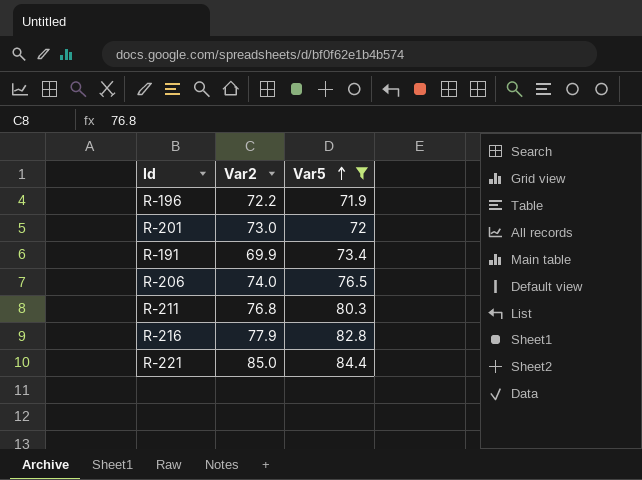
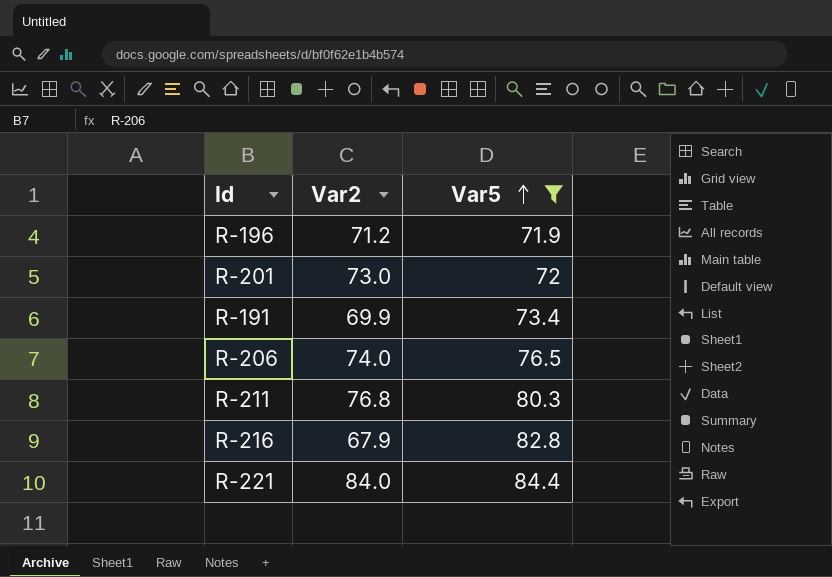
R-196 | Var2: 72.2 -> 71.2
R-216 | Var2: 77.9 -> 67.9
R-221 | Var2: 85.0 -> 84.0

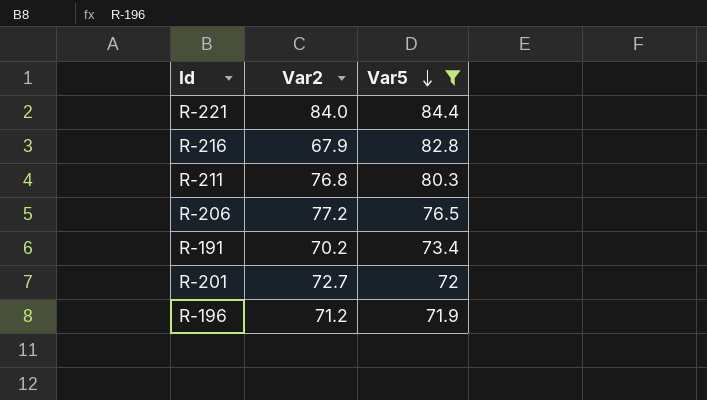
row order: Var5 ascending -> Var5 descending
R-206 | Var2: 74.0 -> 77.2
R-191 | Var2: 69.9 -> 70.2
R-201 | Var2: 73.0 -> 72.7

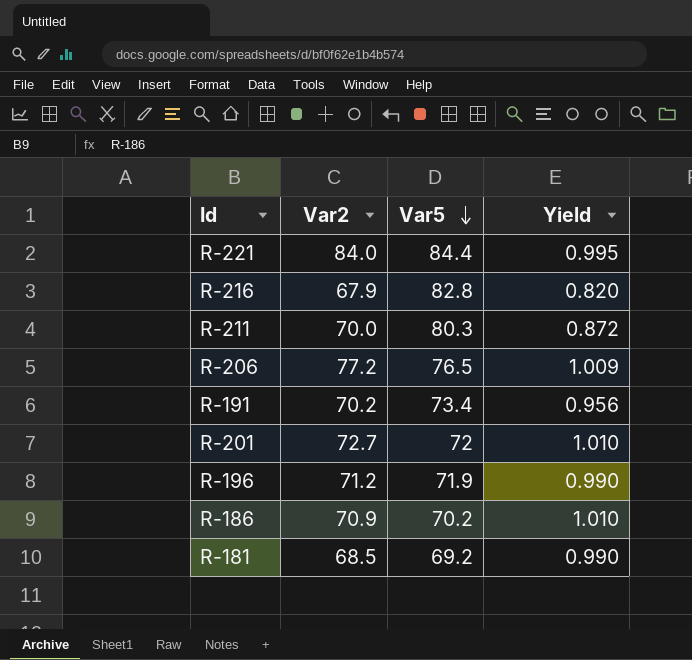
filter: Var5 >= 71.9 -> none
column Yield | formula: none -> [Var2] / [Var5]
R-211 | Var2: 76.8 -> 70.0

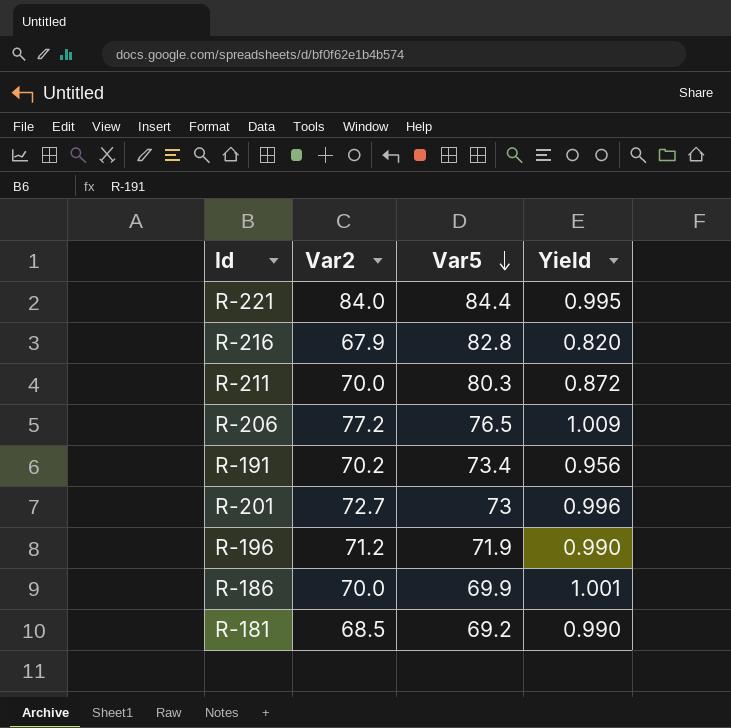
R-201 | Var5: 72 -> 73
R-201 | Yield: 1.010 -> 0.996
R-186 | Var2: 70.9 -> 70.0
R-186 | Var5: 70.2 -> 69.9
R-186 | Yield: 1.010 -> 1.001

